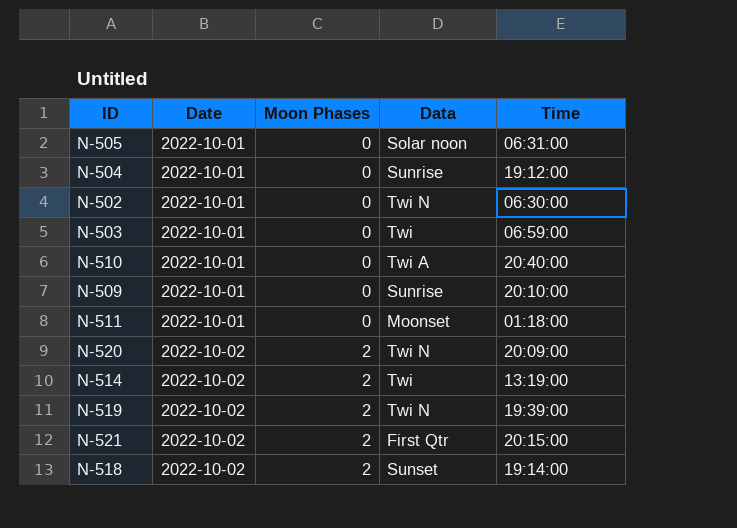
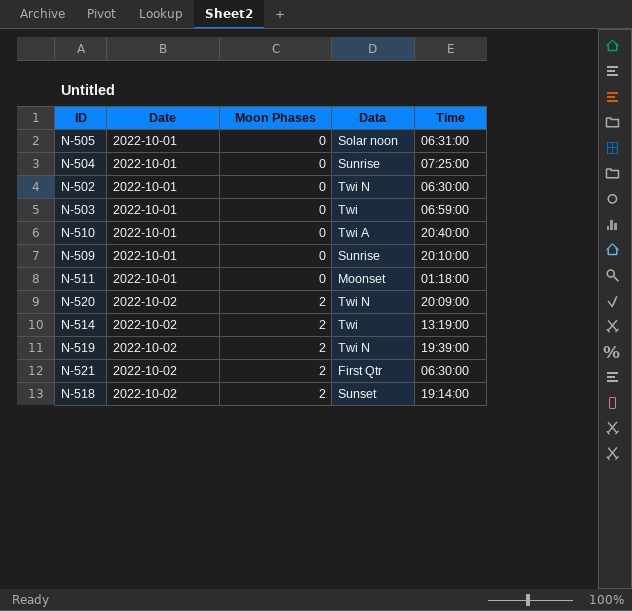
N-504 | Time: 19:12:00 -> 07:25:00
N-521 | Time: 20:15:00 -> 06:30:00

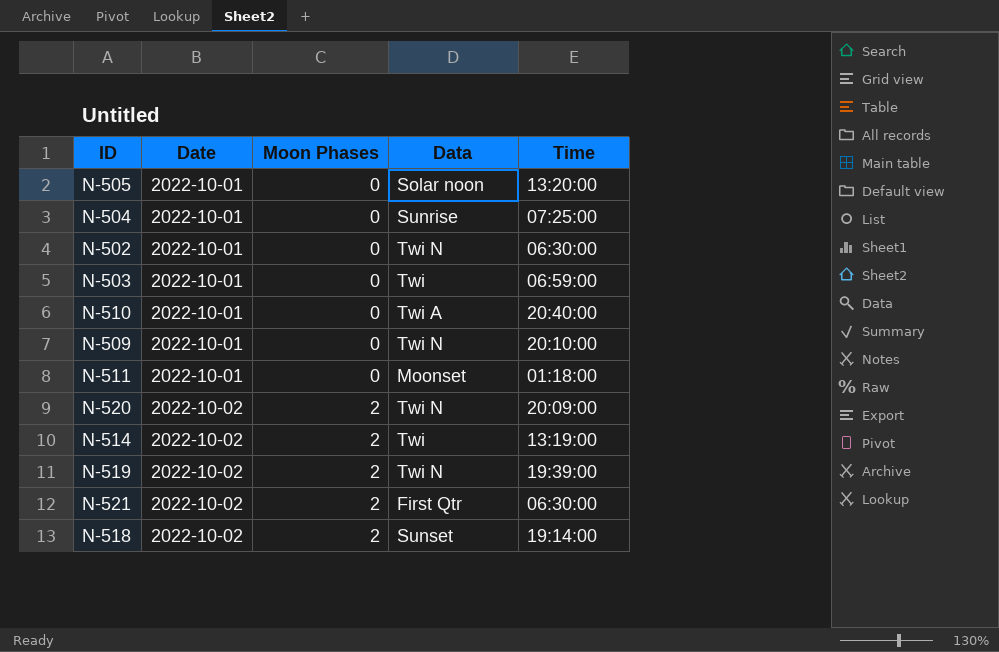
N-505 | Time: 06:31:00 -> 13:20:00
N-509 | Data: Sunrise -> Twi N

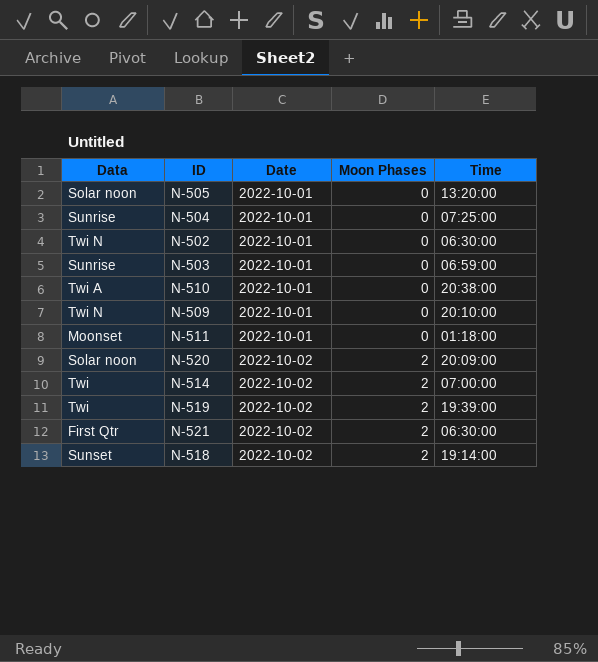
column Data | position: 4 -> 1
N-503 | Data: Twi -> Sunrise
N-510 | Time: 20:40:00 -> 20:38:00
N-520 | Data: Twi N -> Solar noon
N-514 | Time: 13:19:00 -> 07:00:00
N-519 | Data: Twi N -> Twi

